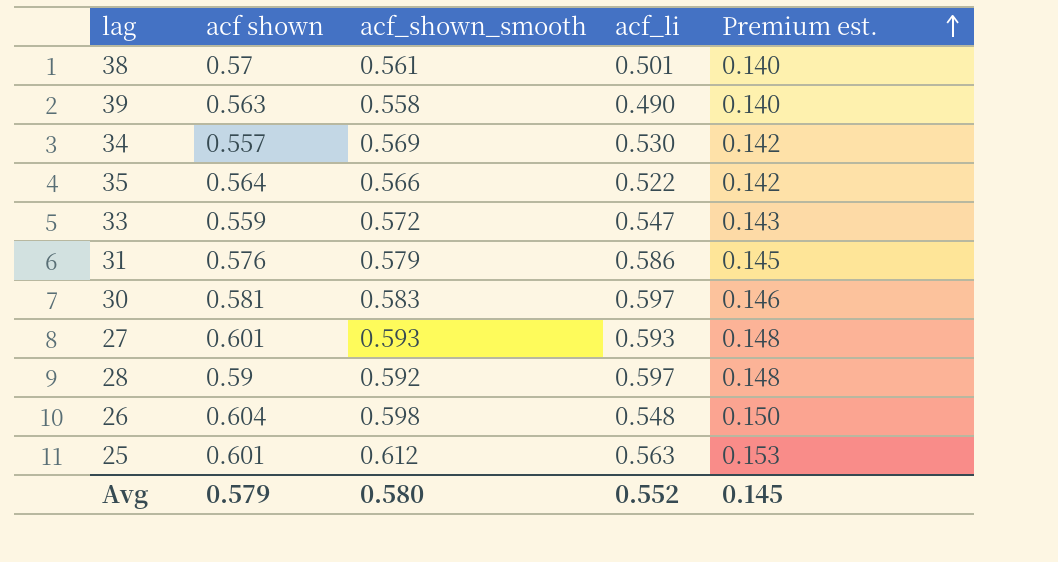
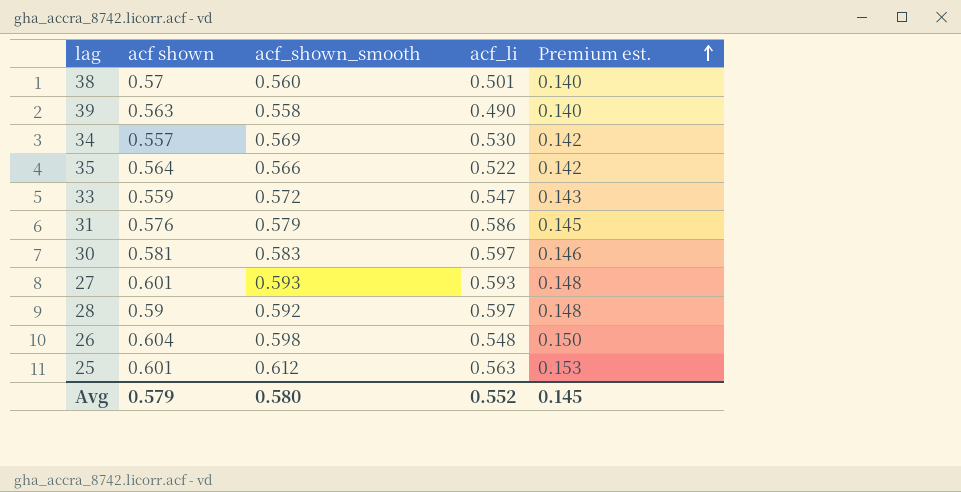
38 | acf_shown_smooth: 0.561 -> 0.560

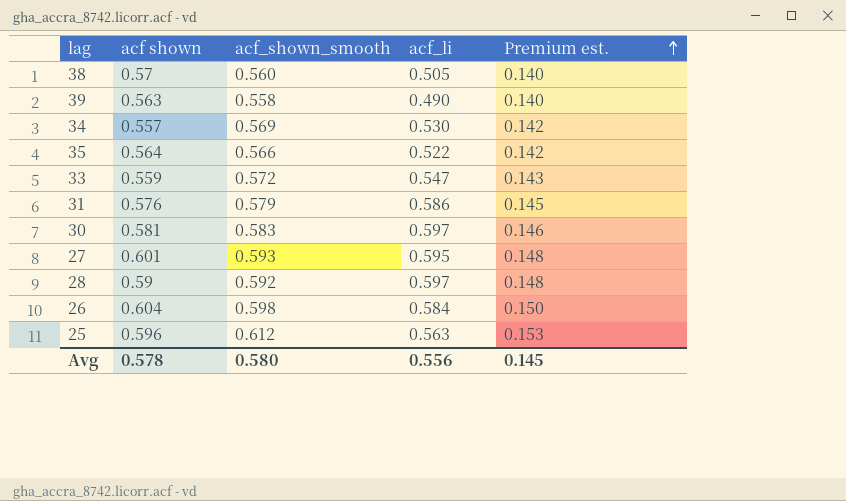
38 | acf_li: 0.501 -> 0.505
27 | acf_li: 0.593 -> 0.595
26 | acf_li: 0.548 -> 0.584
25 | acf shown: 0.601 -> 0.596
Avg | acf shown: 0.579 -> 0.578
Avg | acf_li: 0.552 -> 0.556

